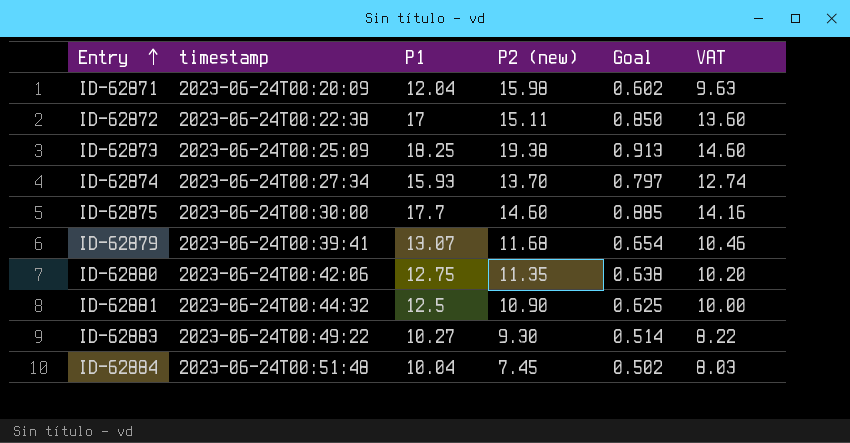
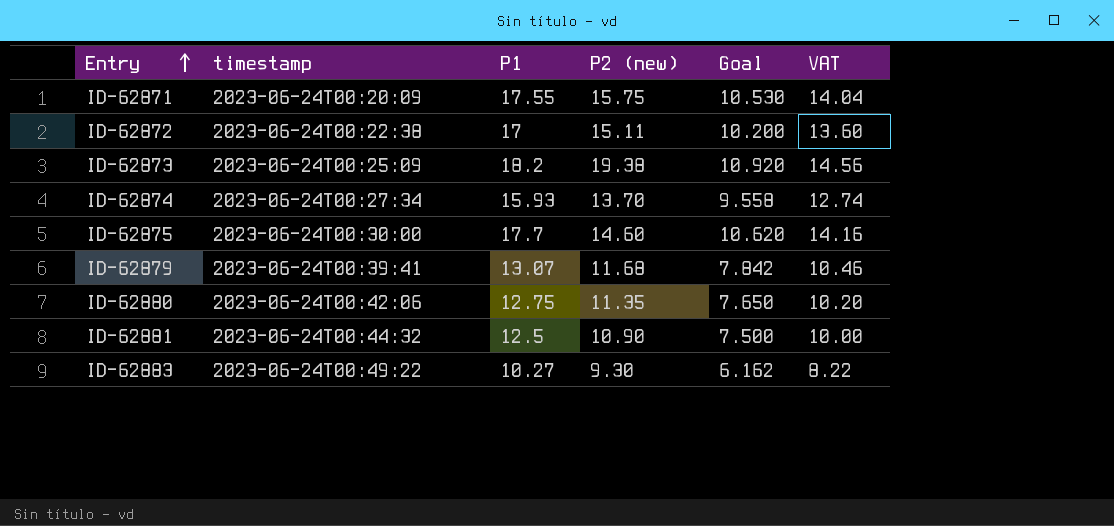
column Goal | formula: [P1] * 0.05 -> [P1] * 0.6
row ID-62884: 2023-06-24T00:51:48 | 10.04 | 7.45 | 0.502 | 8.03 -> none
ID-62871 | P1: 12.04 -> 17.55
ID-62871 | P2 (new): 15.98 -> 15.75
ID-62871 | VAT: 9.63 -> 14.04
ID-62873 | P1: 18.25 -> 18.2
ID-62873 | VAT: 14.60 -> 14.56

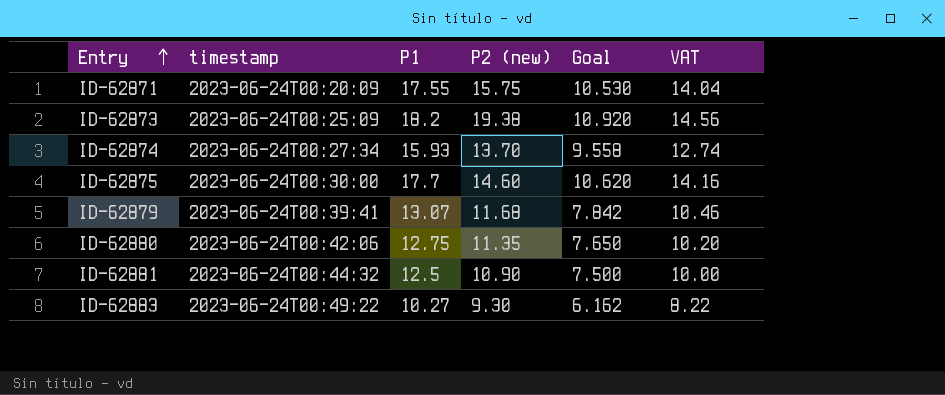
row ID-62872: 2023-06-24T00:22:38 | 17 | 15.11 | 10.200 | 13.60 -> none

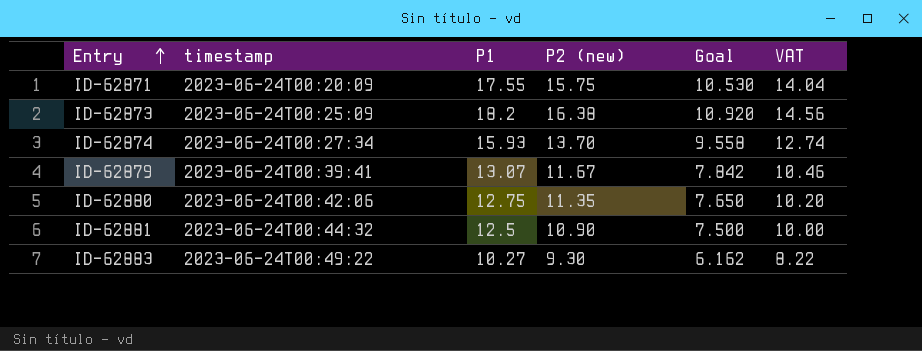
row ID-62875: 2023-06-24T00:30:00 | 17.7 | 14.60 | 10.620 | 14.16 -> none
ID-62873 | P2 (new): 19.38 -> 16.38
ID-62879 | P2 (new): 11.68 -> 11.67

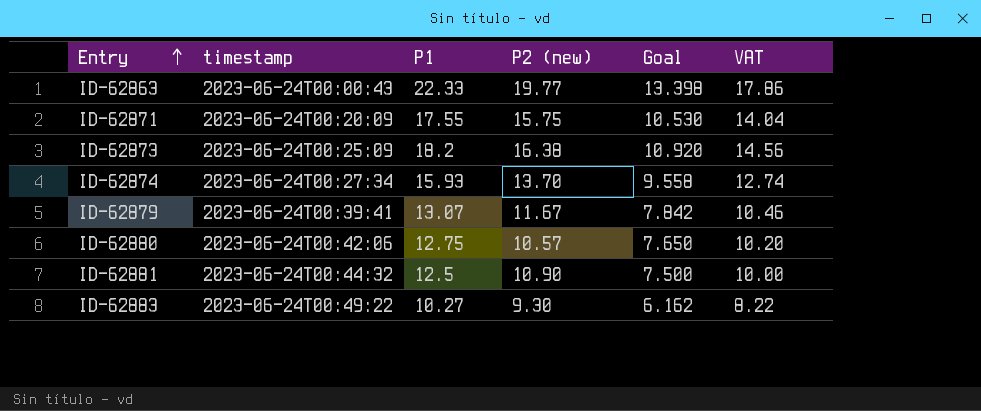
row ID-62863: none -> 2023-06-24T00:00:43 | 22.33 | 19.77 | 13.398 | 17.86
ID-62880 | P2 (new): 11.35 -> 10.57

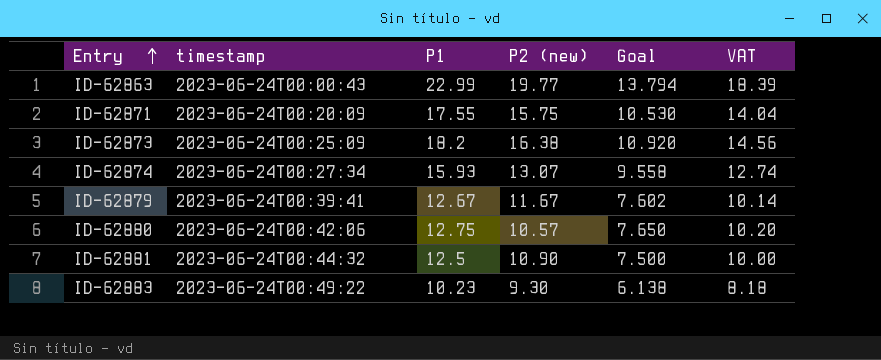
ID-62863 | P1: 22.33 -> 22.99
ID-62863 | Goal: 13.398 -> 13.794
ID-62863 | VAT: 17.86 -> 18.39
ID-62874 | P2 (new): 13.70 -> 13.07
ID-62879 | P1: 13.07 -> 12.67
ID-62879 | Goal: 7.842 -> 7.602
ID-62879 | VAT: 10.46 -> 10.14
ID-62883 | P1: 10.27 -> 10.23
ID-62883 | Goal: 6.162 -> 6.138
ID-62883 | VAT: 8.22 -> 8.18

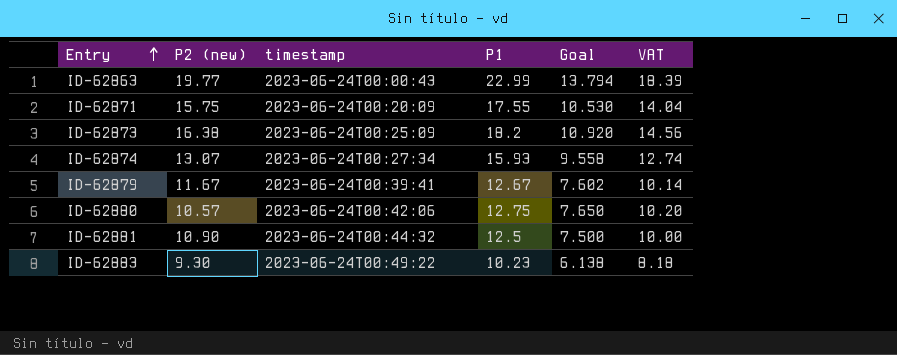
column P2 (new) | position: 4 -> 2

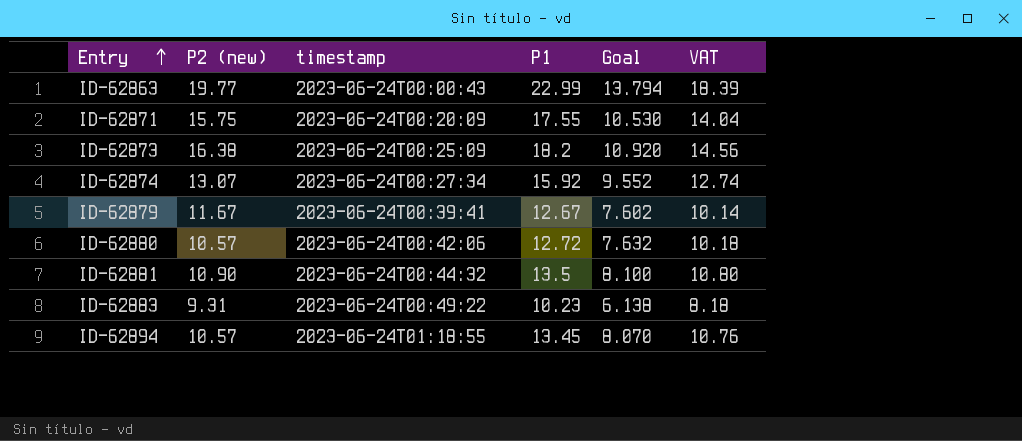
ID-62874 | P1: 15.93 -> 15.92
ID-62874 | Goal: 9.558 -> 9.552
ID-62880 | P1: 12.75 -> 12.72
ID-62880 | Goal: 7.650 -> 7.632
ID-62880 | VAT: 10.20 -> 10.18
ID-62881 | P1: 12.5 -> 13.5
ID-62881 | Goal: 7.500 -> 8.100
ID-62881 | VAT: 10.00 -> 10.80
ID-62883 | P2 (new): 9.30 -> 9.31
row ID-62894: none -> 10.57 | 2023-06-24T01:18:55 | 13.45 | 8.070 | 10.76

